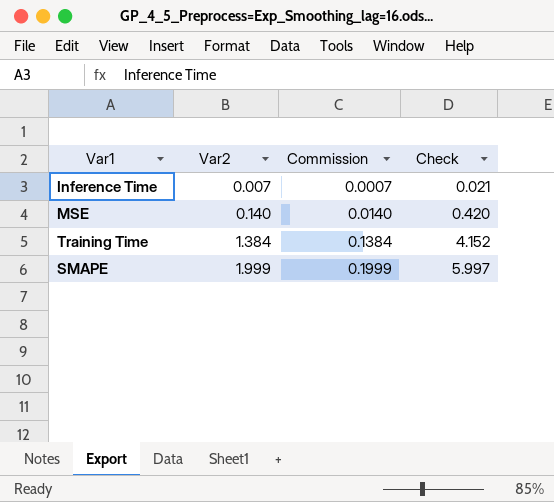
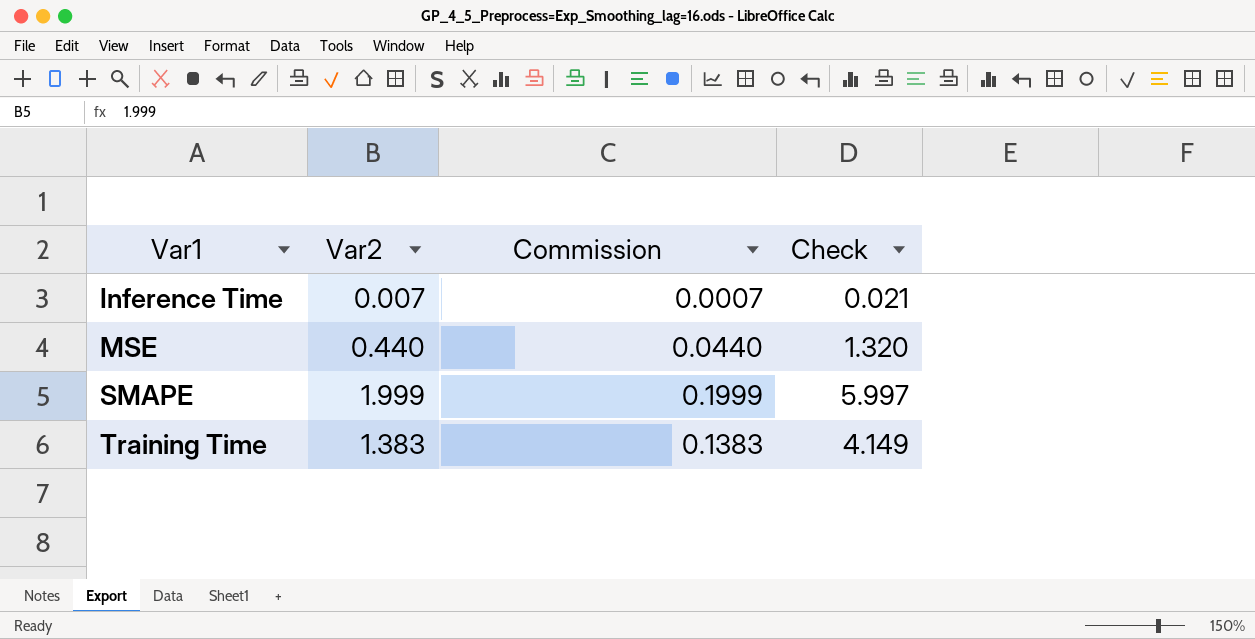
row order: Var2 ascending -> Var1 ascending
MSE | Var2: 0.140 -> 0.440
MSE | Commission: 0.0140 -> 0.0440
MSE | Check: 0.420 -> 1.320
Training Time | Var2: 1.384 -> 1.383
Training Time | Commission: 0.1384 -> 0.1383
Training Time | Check: 4.152 -> 4.149

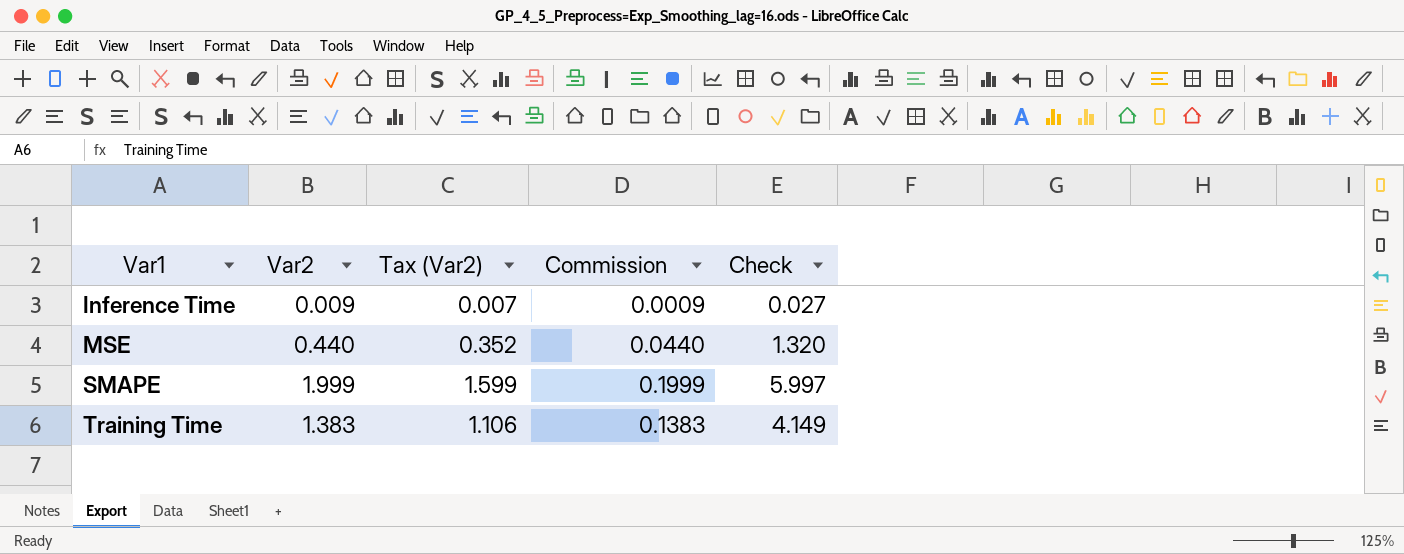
column Tax (Var2) | formula: none -> [Var2] * 0.8
Inference Time | Var2: 0.007 -> 0.009
Inference Time | Commission: 0.0007 -> 0.0009
Inference Time | Check: 0.021 -> 0.027

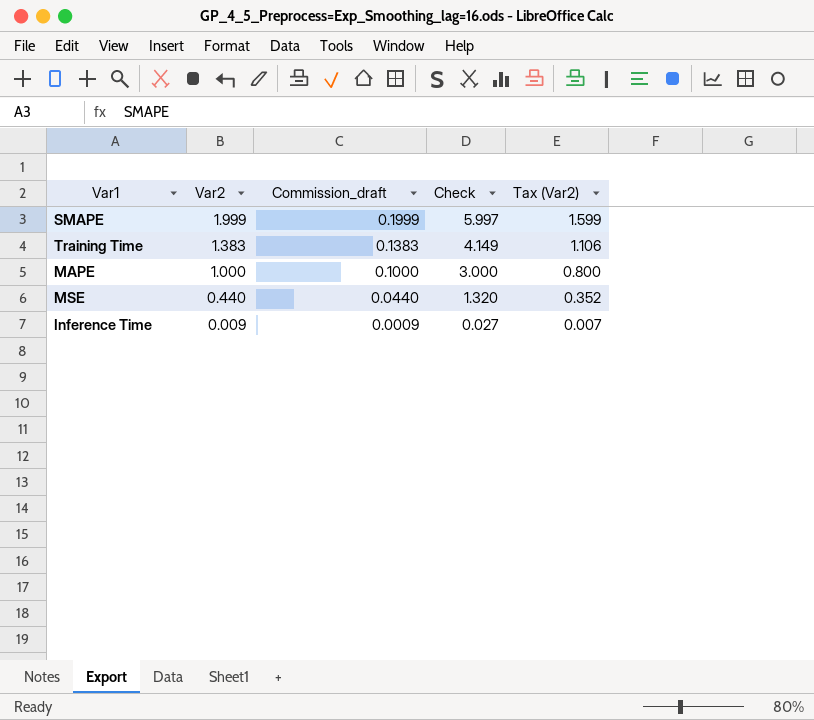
row order: Var1 ascending -> Var2 descending
column name: Commission -> Commission_draft
column Tax (Var2) | position: 3 -> 5
row MAPE: none -> 1.000 | 0.1000 | 3.000 | 0.800

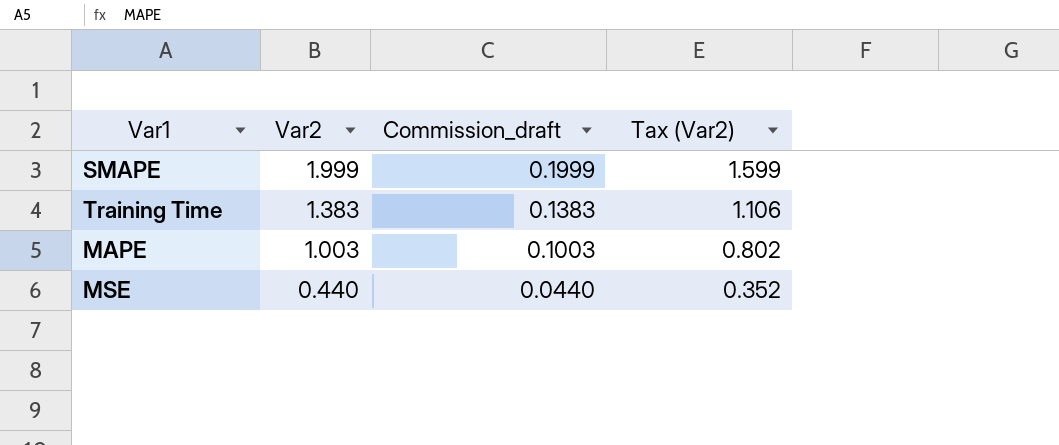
column Check | formula: [Var2] * 3 -> none
row Inference Time: 0.009 | 0.0009 | 0.027 | 0.007 -> none
MAPE | Var2: 1.000 -> 1.003
MAPE | Commission_draft: 0.1000 -> 0.1003
MAPE | Tax (Var2): 0.800 -> 0.802

